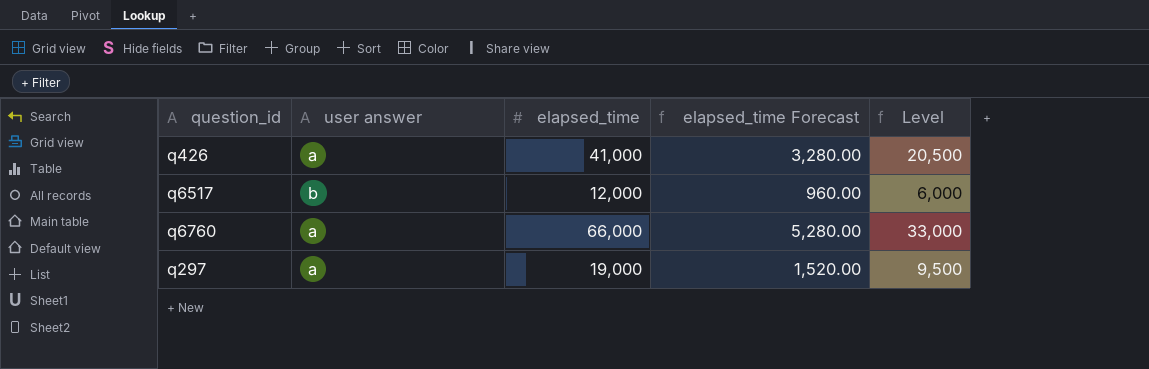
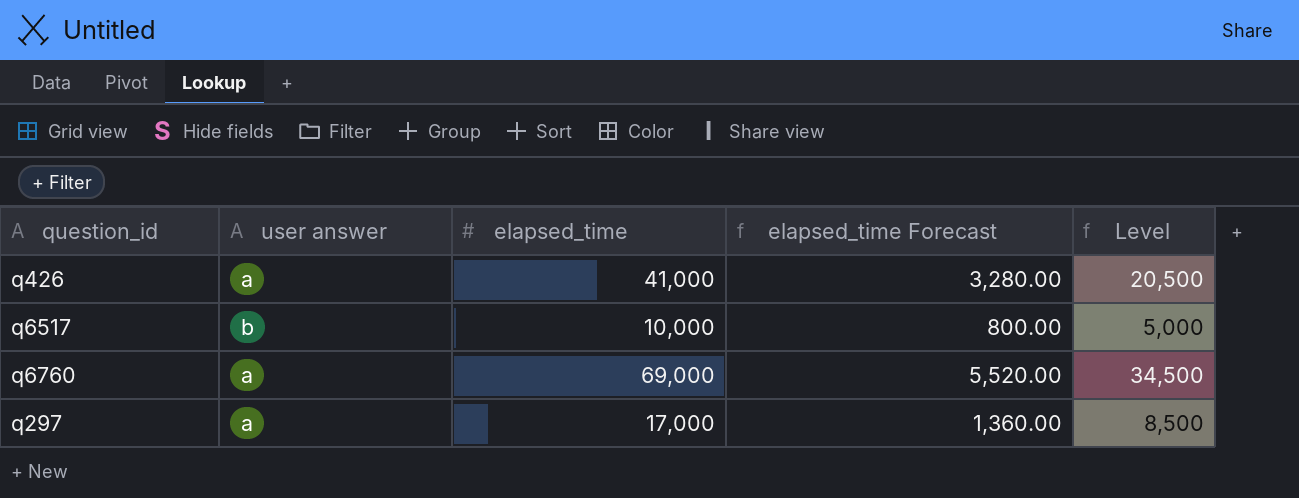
q6517 | elapsed_time: 12,000 -> 10,000
q6517 | elapsed_time Forecast: 960.00 -> 800.00
q6517 | Level: 6,000 -> 5,000
q6760 | elapsed_time: 66,000 -> 69,000
q6760 | elapsed_time Forecast: 5,280.00 -> 5,520.00
q6760 | Level: 33,000 -> 34,500
q297 | elapsed_time: 19,000 -> 17,000
q297 | elapsed_time Forecast: 1,520.00 -> 1,360.00
q297 | Level: 9,500 -> 8,500

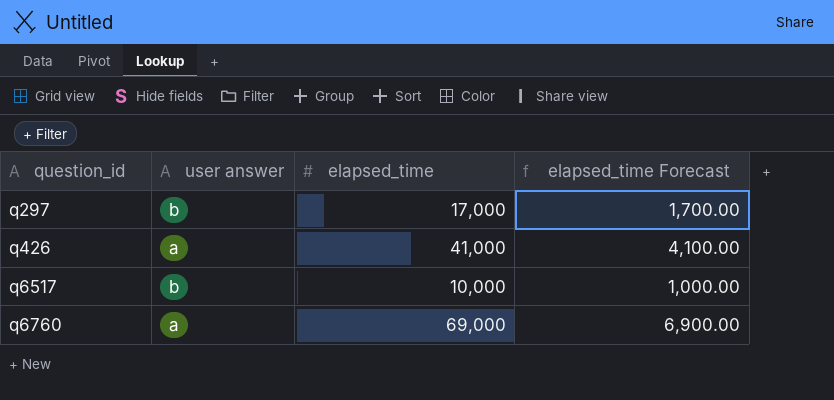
row order: none -> question_id ascending
column Level | formula: [elapsed_time] * 0.5 -> none
column elapsed_time Forecast | formula: [elapsed_time] * 0.08 -> [elapsed_time] * 0.1
q297 | user answer: a -> b

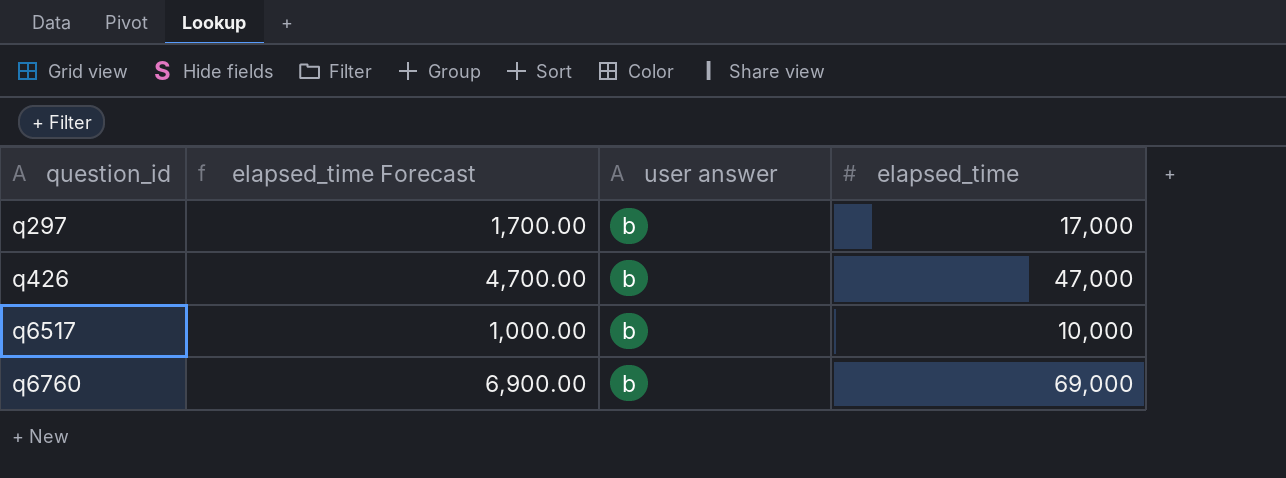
column elapsed_time Forecast | position: 4 -> 2
q426 | elapsed_time Forecast: 4,100.00 -> 4,700.00
q426 | user answer: a -> b
q426 | elapsed_time: 41,000 -> 47,000
q6760 | user answer: a -> b

